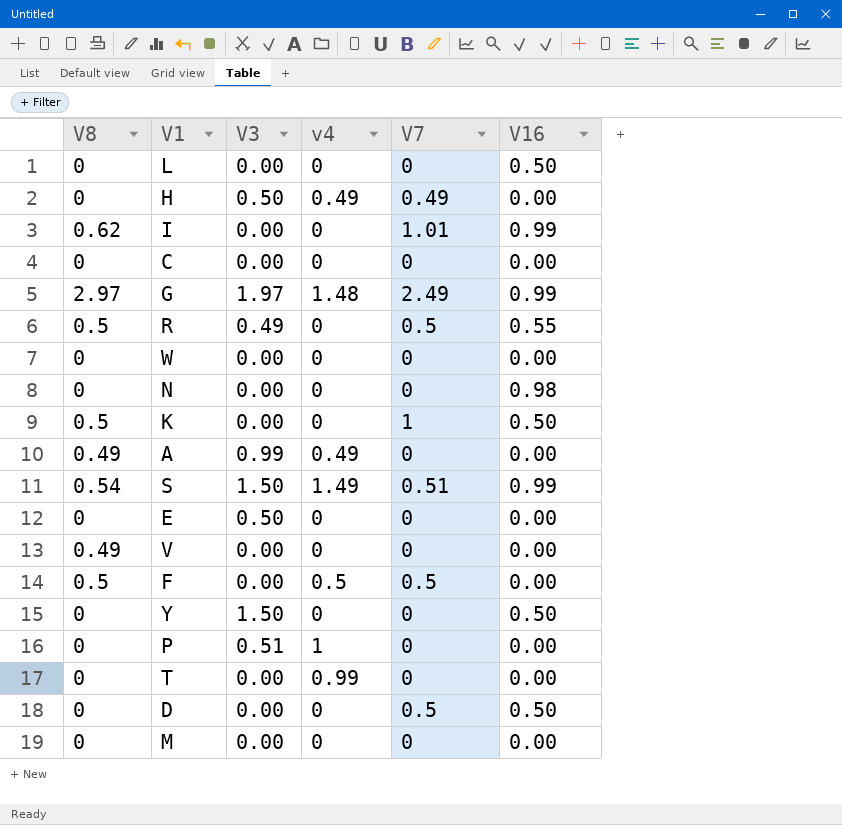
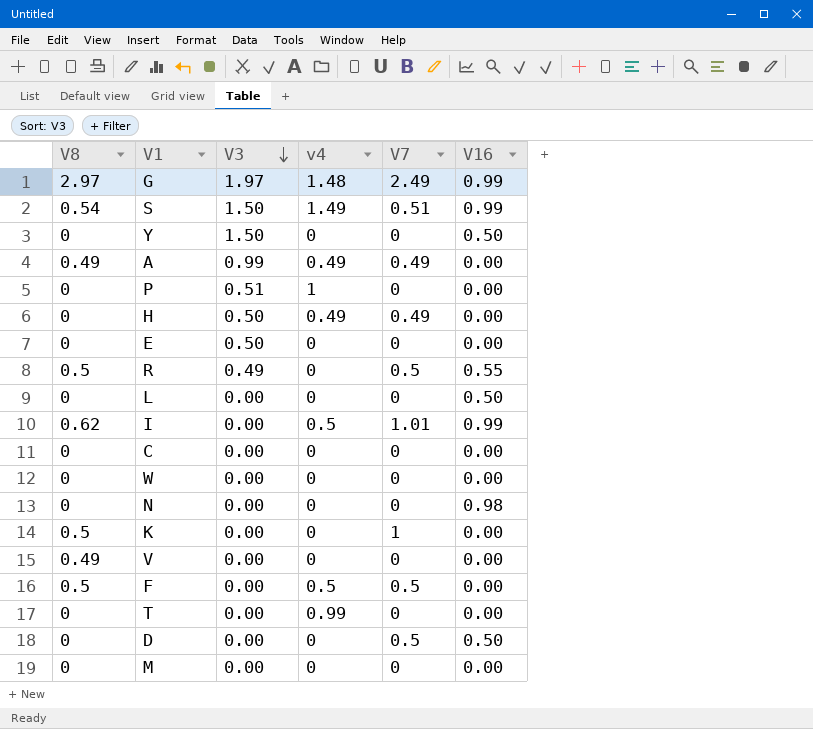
row order: none -> V3 descending
A | V7: 0 -> 0.49
I | v4: 0 -> 0.5
K | V16: 0.50 -> 0.00

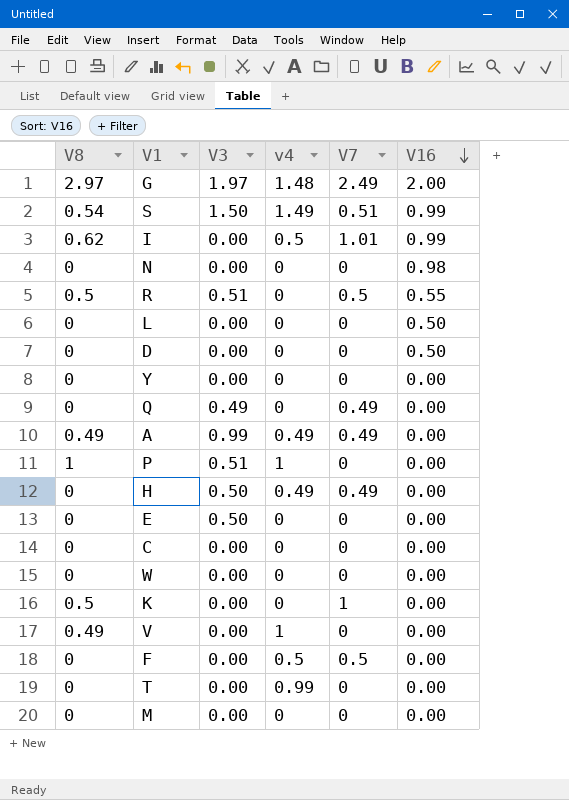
row order: V3 descending -> V16 descending
G | V16: 0.99 -> 2.00
R | V3: 0.49 -> 0.51
D | V7: 0.5 -> 0
Y | V3: 1.50 -> 0.00
Y | V16: 0.50 -> 0.00
row Q: none -> 0 | 0.49 | 0 | 0.49 | 0.00
P | V8: 0 -> 1
V | v4: 0 -> 1
F | V8: 0.5 -> 0

